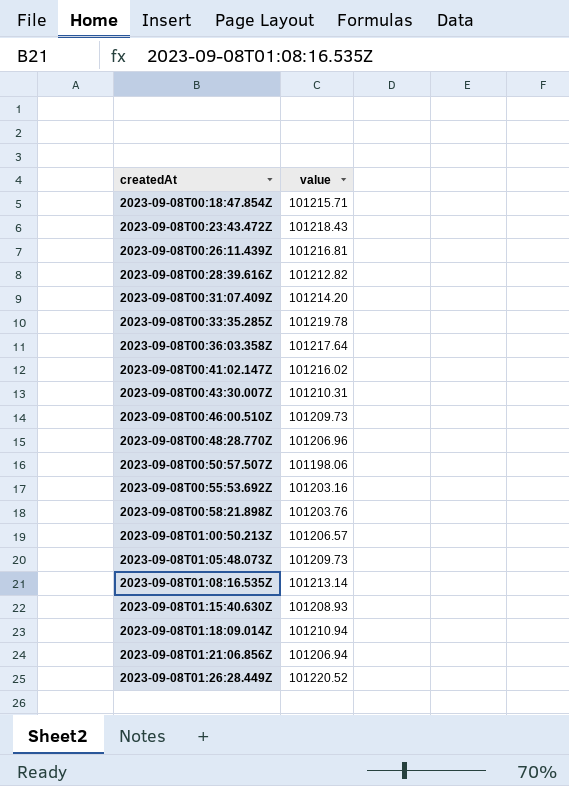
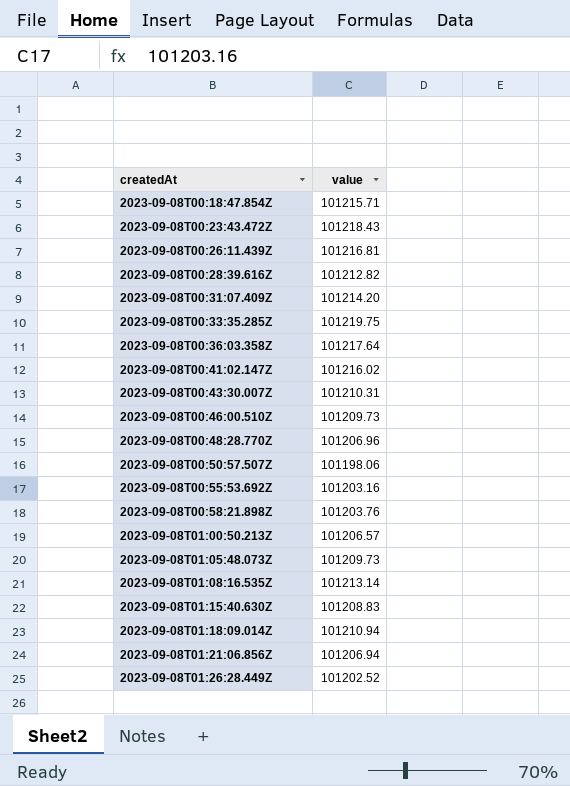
2023-09-08T00:33:35.285Z | value: 101219.78 -> 101219.75
2023-09-08T01:15:40.630Z | value: 101208.93 -> 101208.83
2023-09-08T01:26:28.449Z | value: 101220.52 -> 101202.52

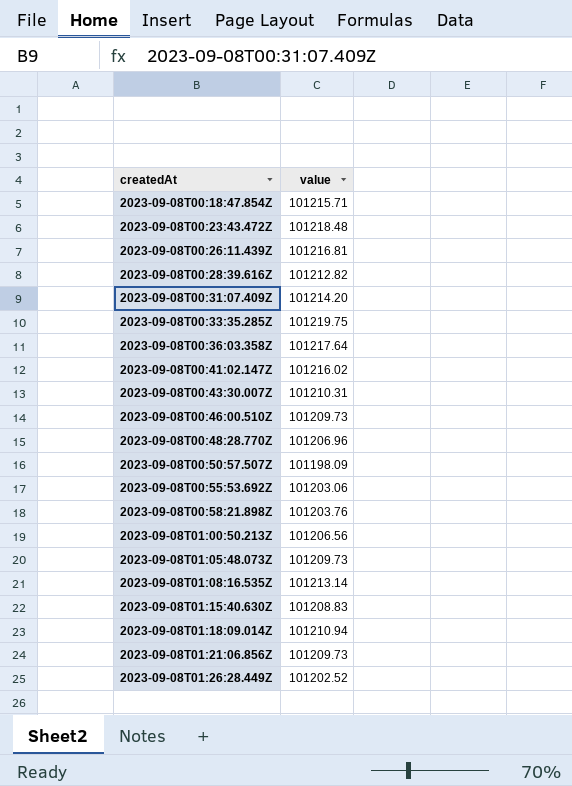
2023-09-08T00:23:43.472Z | value: 101218.43 -> 101218.48
2023-09-08T00:50:57.507Z | value: 101198.06 -> 101198.09
2023-09-08T00:55:53.692Z | value: 101203.16 -> 101203.06
2023-09-08T01:00:50.213Z | value: 101206.57 -> 101206.56
2023-09-08T01:21:06.856Z | value: 101206.94 -> 101209.73

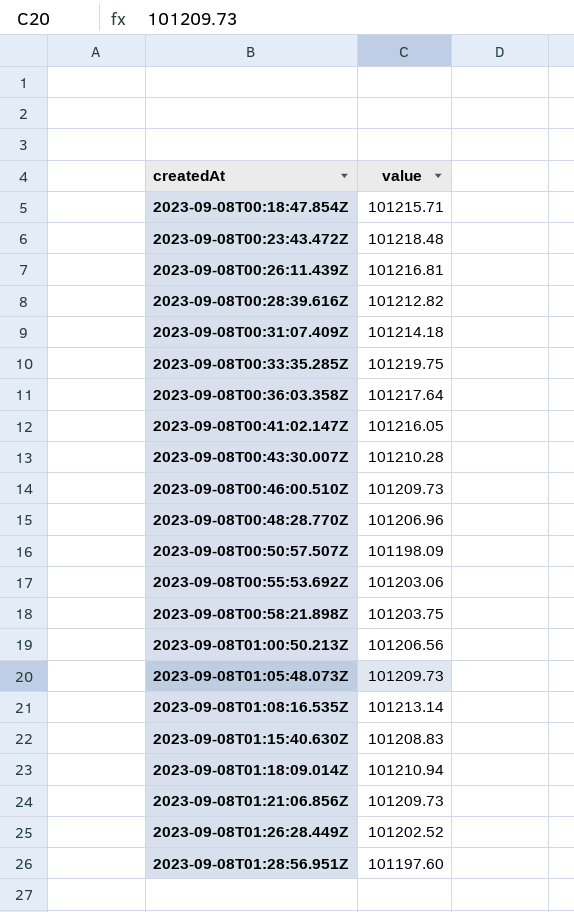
2023-09-08T00:31:07.409Z | value: 101214.20 -> 101214.18
2023-09-08T00:41:02.147Z | value: 101216.02 -> 101216.05
2023-09-08T00:43:30.007Z | value: 101210.31 -> 101210.28
2023-09-08T00:58:21.898Z | value: 101203.76 -> 101203.75
row 2023-09-08T01:28:56.951Z: none -> 101197.60

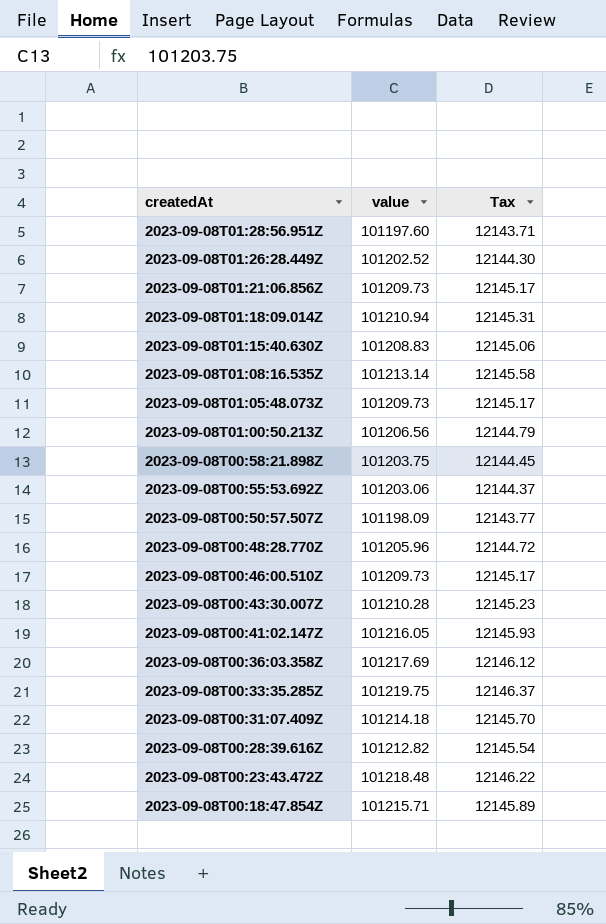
row order: createdAt ascending -> createdAt descending
column Tax | formula: none -> [value] * 0.12
row 2023-09-08T00:26:11.439Z: 101216.81 -> none
2023-09-08T00:48:28.770Z | value: 101206.96 -> 101205.96
2023-09-08T00:36:03.358Z | value: 101217.64 -> 101217.69

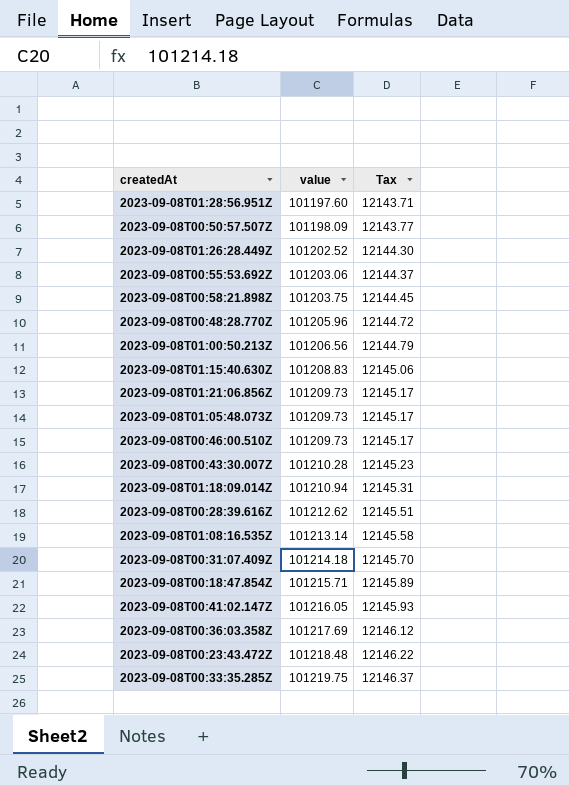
row order: createdAt descending -> value ascending
2023-09-08T00:28:39.616Z | value: 101212.82 -> 101212.62
2023-09-08T00:28:39.616Z | Tax: 12145.54 -> 12145.51

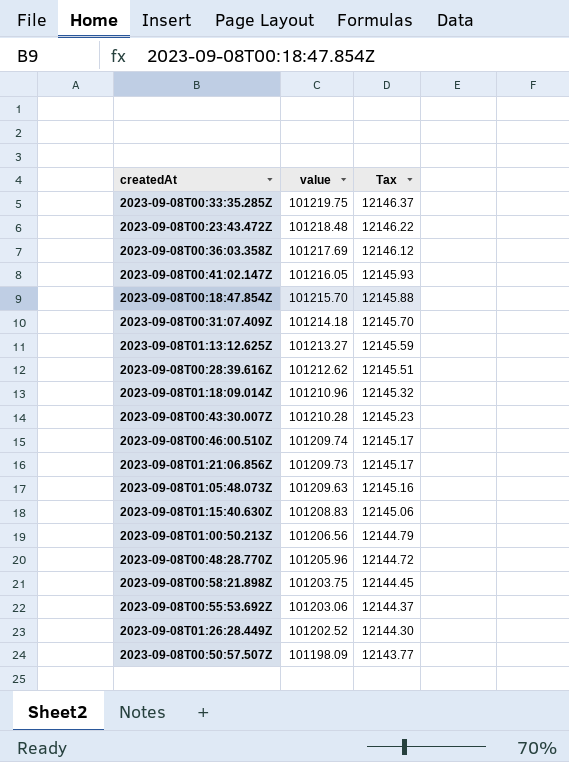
row order: value ascending -> value descending
row 2023-09-08T01:28:56.951Z: 101197.60 | 12143.71 -> none
row 2023-09-08T01:08:16.535Z: 101213.14 | 12145.58 -> none
2023-09-08T00:18:47.854Z | value: 101215.71 -> 101215.70
2023-09-08T00:18:47.854Z | Tax: 12145.89 -> 12145.88
row 2023-09-08T01:13:12.625Z: none -> 101213.27 | 12145.59
2023-09-08T01:18:09.014Z | value: 101210.94 -> 101210.96
2023-09-08T01:18:09.014Z | Tax: 12145.31 -> 12145.32
2023-09-08T00:46:00.510Z | value: 101209.73 -> 101209.74
2023-09-08T01:05:48.073Z | value: 101209.73 -> 101209.63
2023-09-08T01:05:48.073Z | Tax: 12145.17 -> 12145.16

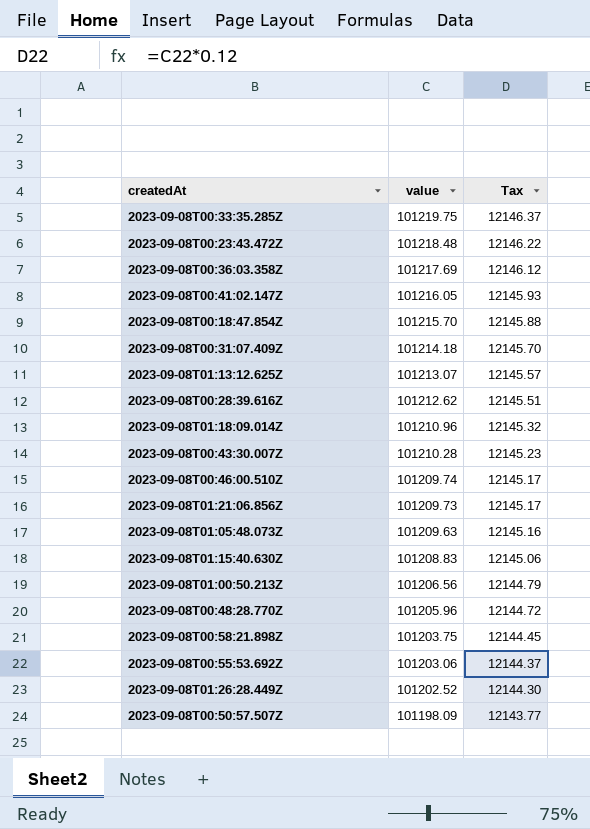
2023-09-08T01:13:12.625Z | value: 101213.27 -> 101213.07
2023-09-08T01:13:12.625Z | Tax: 12145.59 -> 12145.57

